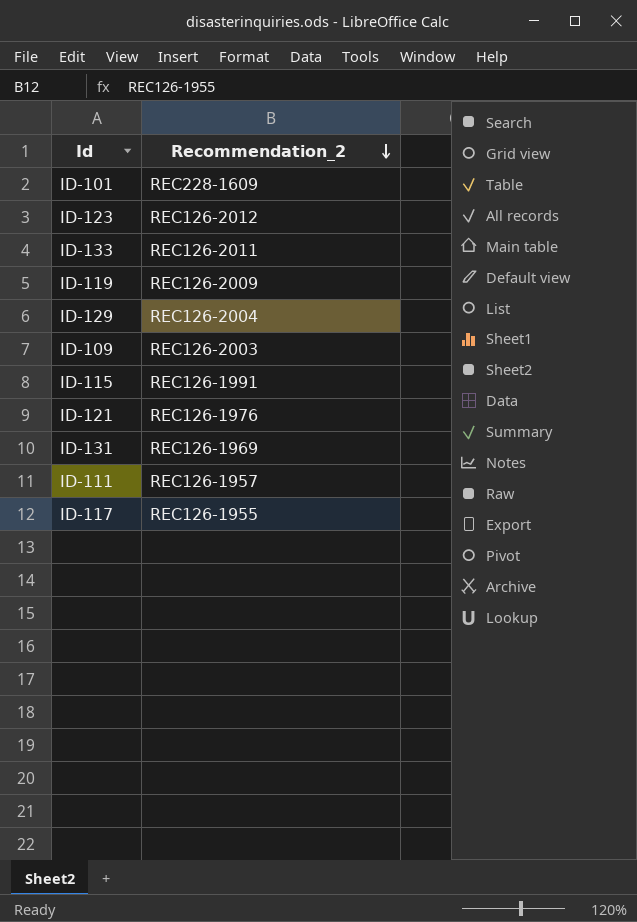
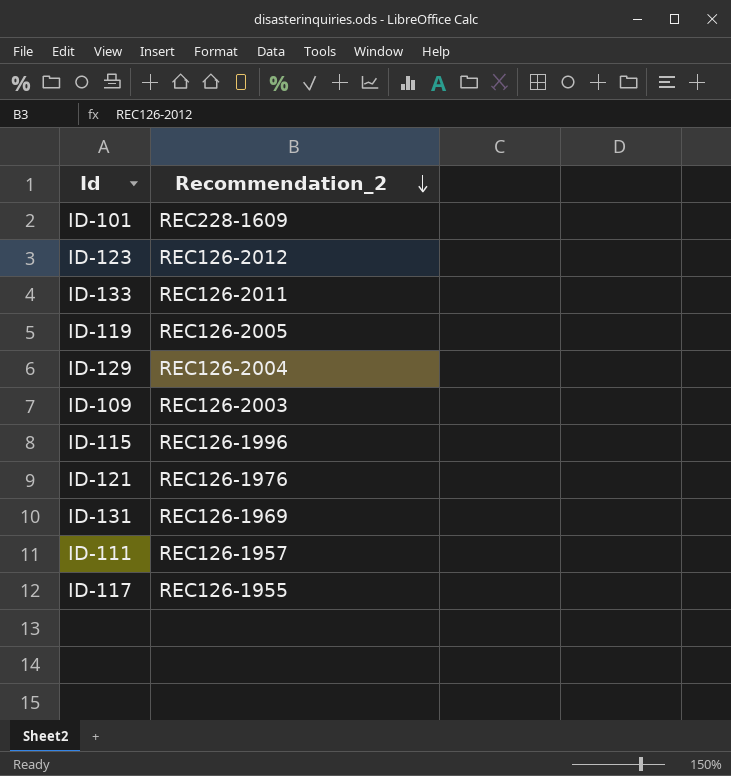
ID-119 | Recommendation_2: REC126-2009 -> REC126-2005
ID-115 | Recommendation_2: REC126-1991 -> REC126-1996

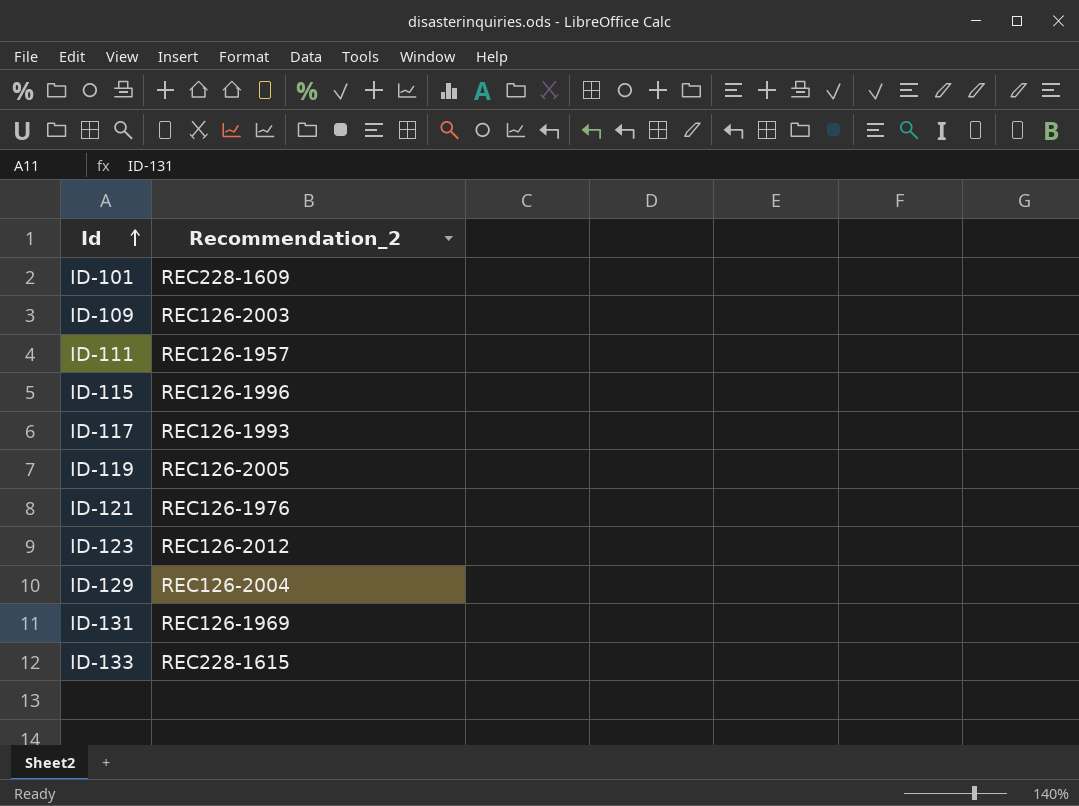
row order: Recommendation_2 descending -> Id ascending
ID-117 | Recommendation_2: REC126-1955 -> REC126-1993
ID-133 | Recommendation_2: REC126-2011 -> REC228-1615

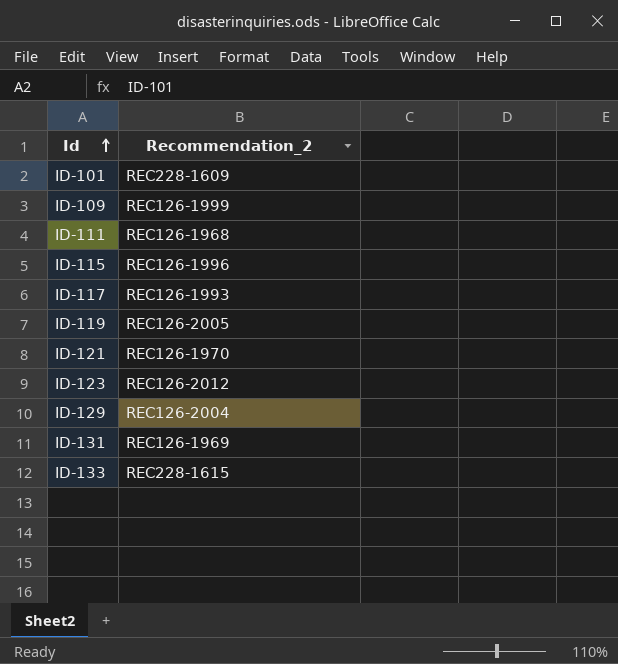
ID-109 | Recommendation_2: REC126-2003 -> REC126-1999
ID-111 | Recommendation_2: REC126-1957 -> REC126-1968
ID-121 | Recommendation_2: REC126-1976 -> REC126-1970

